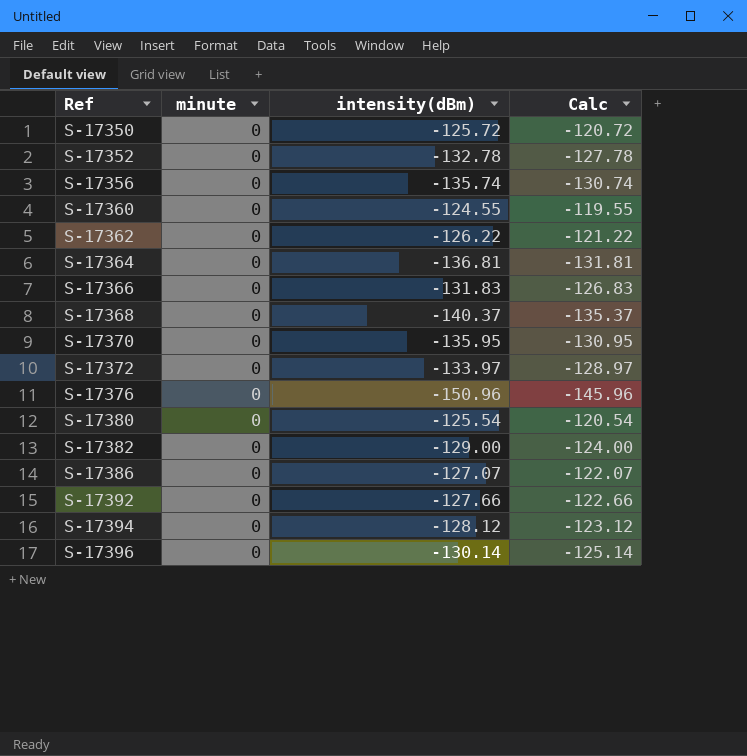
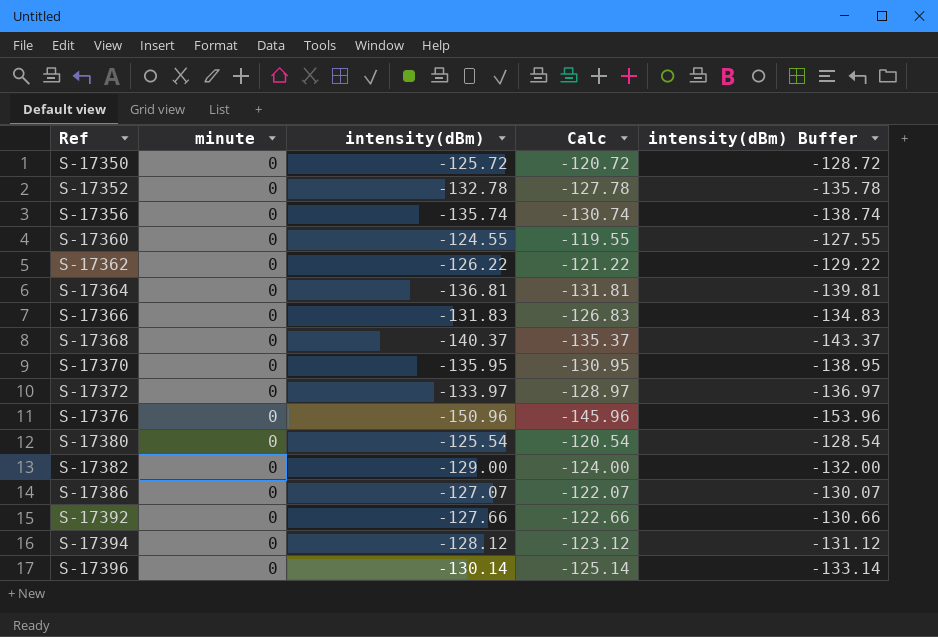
column intensity(dBm) Buffer | formula: none -> [intensity(dBm)] - 3

